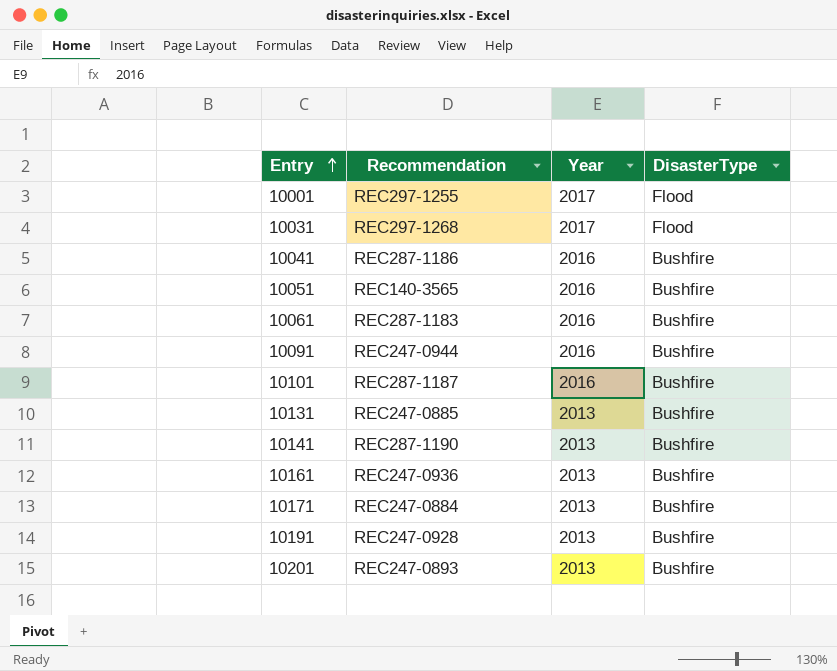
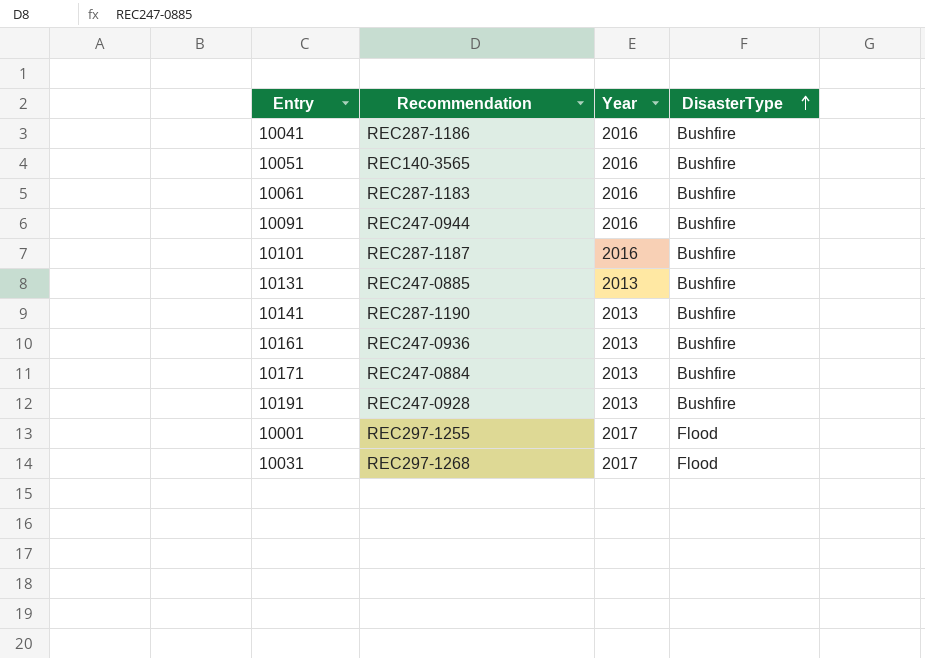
row order: Entry ascending -> DisasterType ascending
row 10201: REC247-0893 | 2013 | Bushfire -> none

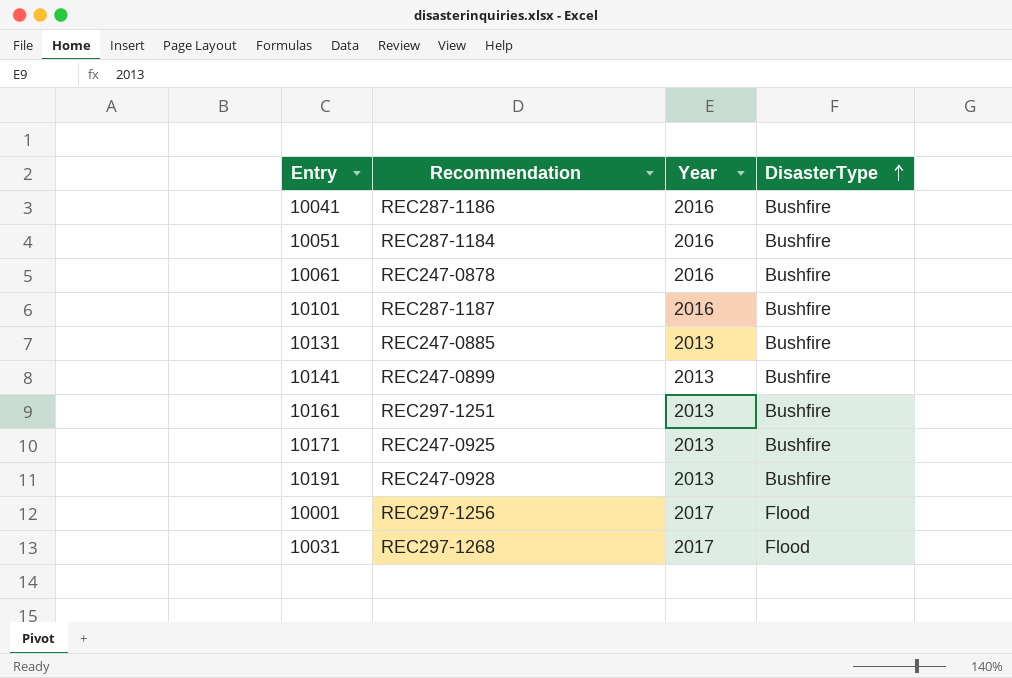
row 10091: REC247-0944 | 2016 | Bushfire -> none
10051 | Recommendation: REC140-3565 -> REC287-1184
10061 | Recommendation: REC287-1183 -> REC247-0878
10141 | Recommendation: REC287-1190 -> REC247-0899
10161 | Recommendation: REC247-0936 -> REC297-1251
10171 | Recommendation: REC247-0884 -> REC247-0925
10001 | Recommendation: REC297-1255 -> REC297-1256

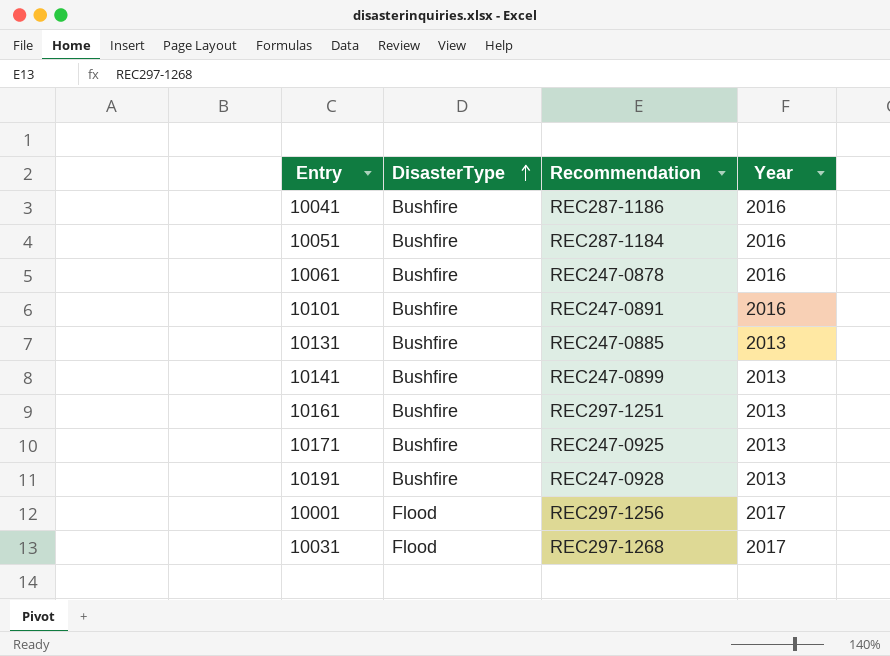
column DisasterType | position: 4 -> 2
10101 | Recommendation: REC287-1187 -> REC247-0891

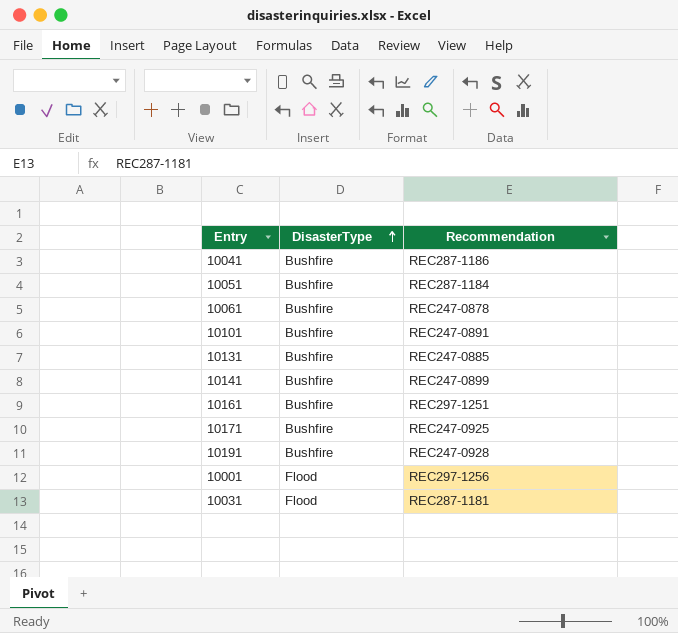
column Year | position: 4 -> none
10031 | Recommendation: REC297-1268 -> REC287-1181

